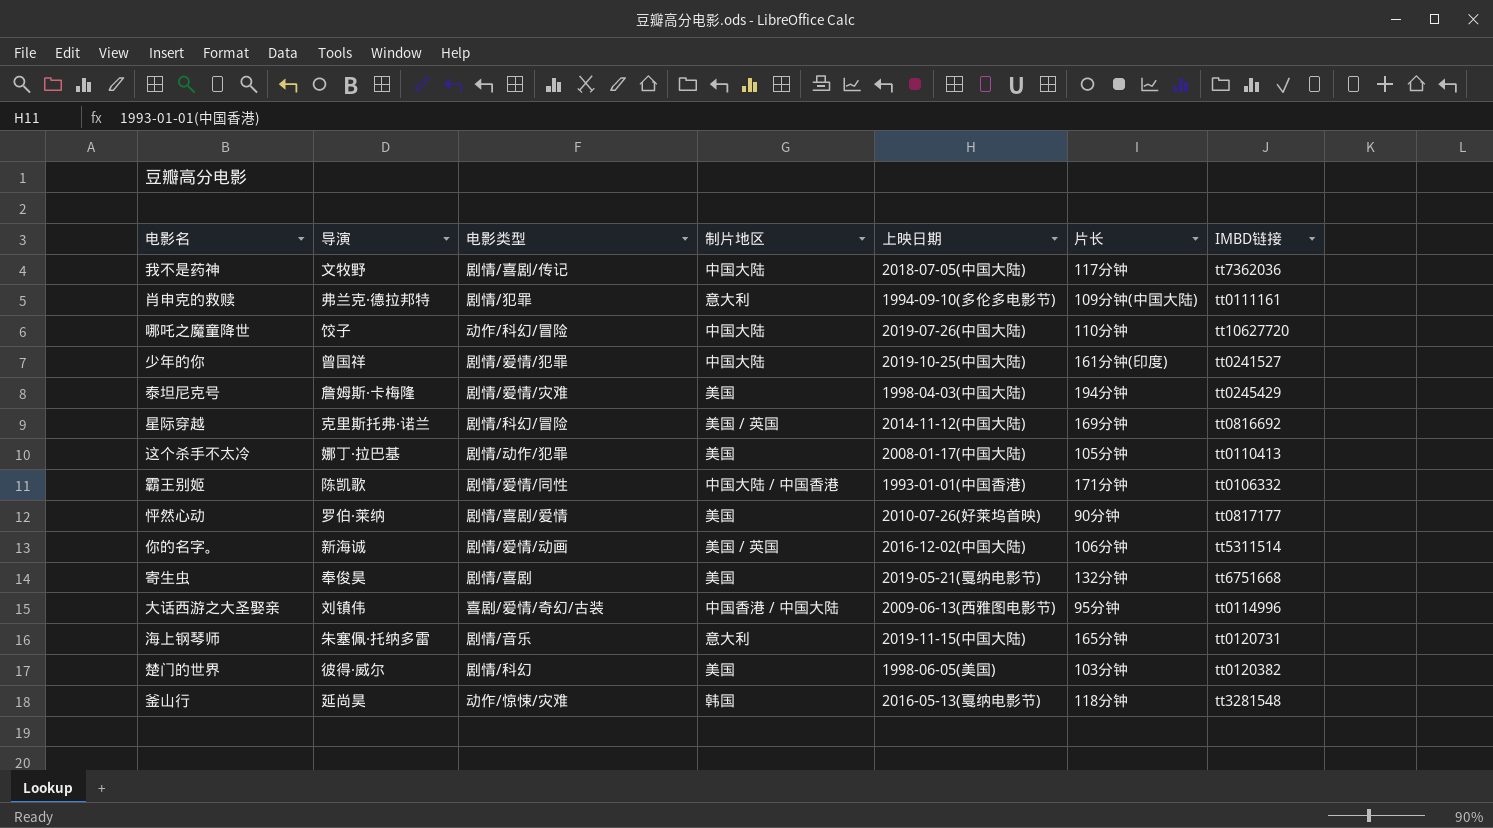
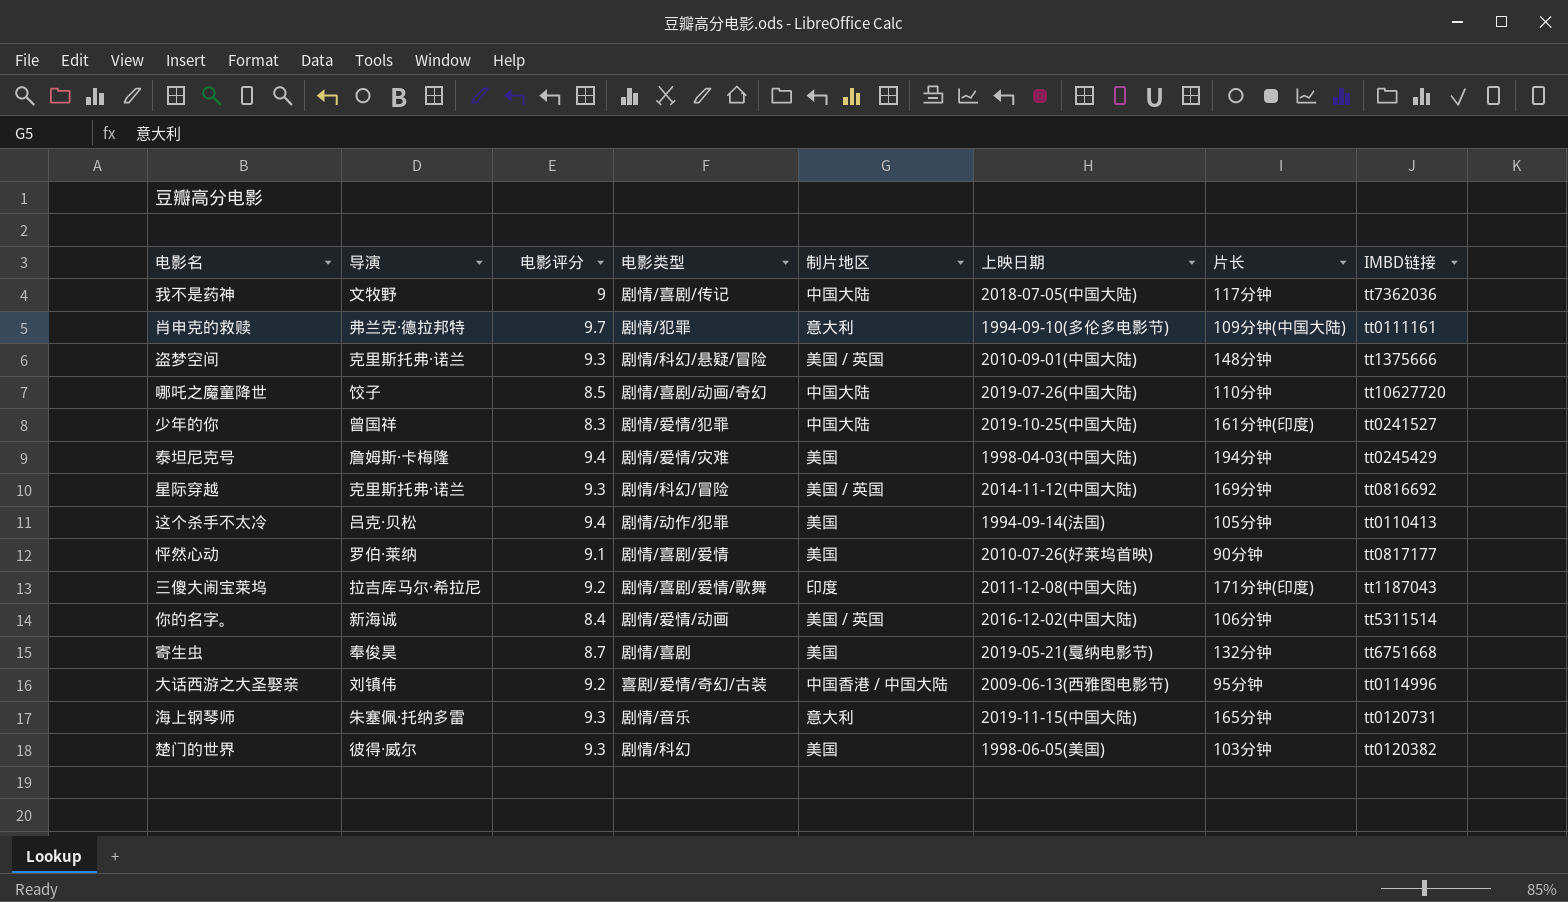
column 电影评分 | position: none -> 3
row 霸王别姬: 陈凯歌 | 剧情/爱情/同性 | 中国大陆 / 中国香港 | 1993-01-01(中国香港) | 171分钟 | tt0106332 -> none
row 釜山行: 延尚昊 | 动作/惊悚/灾难 | 韩国 | 2016-05-13(戛纳电影节) | 118分钟 | tt3281548 -> none
row 盗梦空间: none -> 克里斯托弗·诺兰 | 9.3 | 剧情/科幻/悬疑/冒险 | 美国 / 英国 | 2010-09-01(中国大陆) | 148分钟 | tt1375666
哪吒之魔童降世 | 电影类型: 动作/科幻/冒险 -> 剧情/喜剧/动画/奇幻
这个杀手不太冷 | 导演: 娜丁·拉巴基 -> 吕克·贝松
这个杀手不太冷 | 上映日期: 2008-01-17(中国大陆) -> 1994-09-14(法国)
row 三傻大闹宝莱坞: none -> 拉吉库马尔·希拉尼 | 9.2 | 剧情/喜剧/爱情/歌舞 | 印度 | 2011-12-08(中国大陆) | 171分钟(印度) | tt1187043

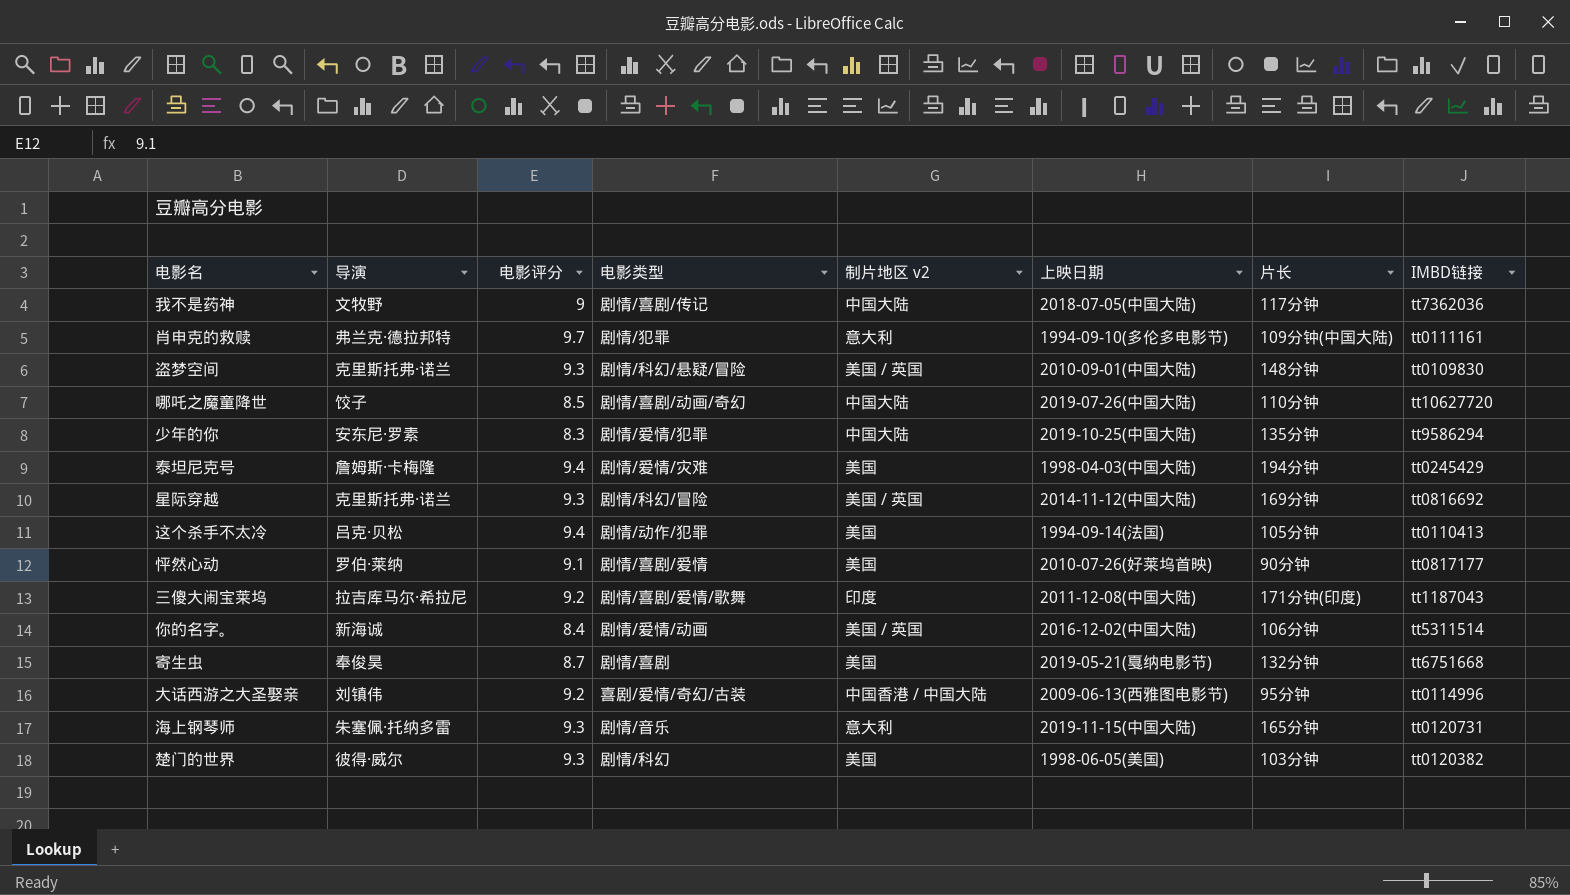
column name: 制片地区 -> 制片地区 v2
盗梦空间 | IMBD链接: tt1375666 -> tt0109830
少年的你 | 导演: 曾国祥 -> 安东尼·罗素
少年的你 | 片长: 161分钟(印度) -> 135分钟
少年的你 | IMBD链接: tt0241527 -> tt9586294

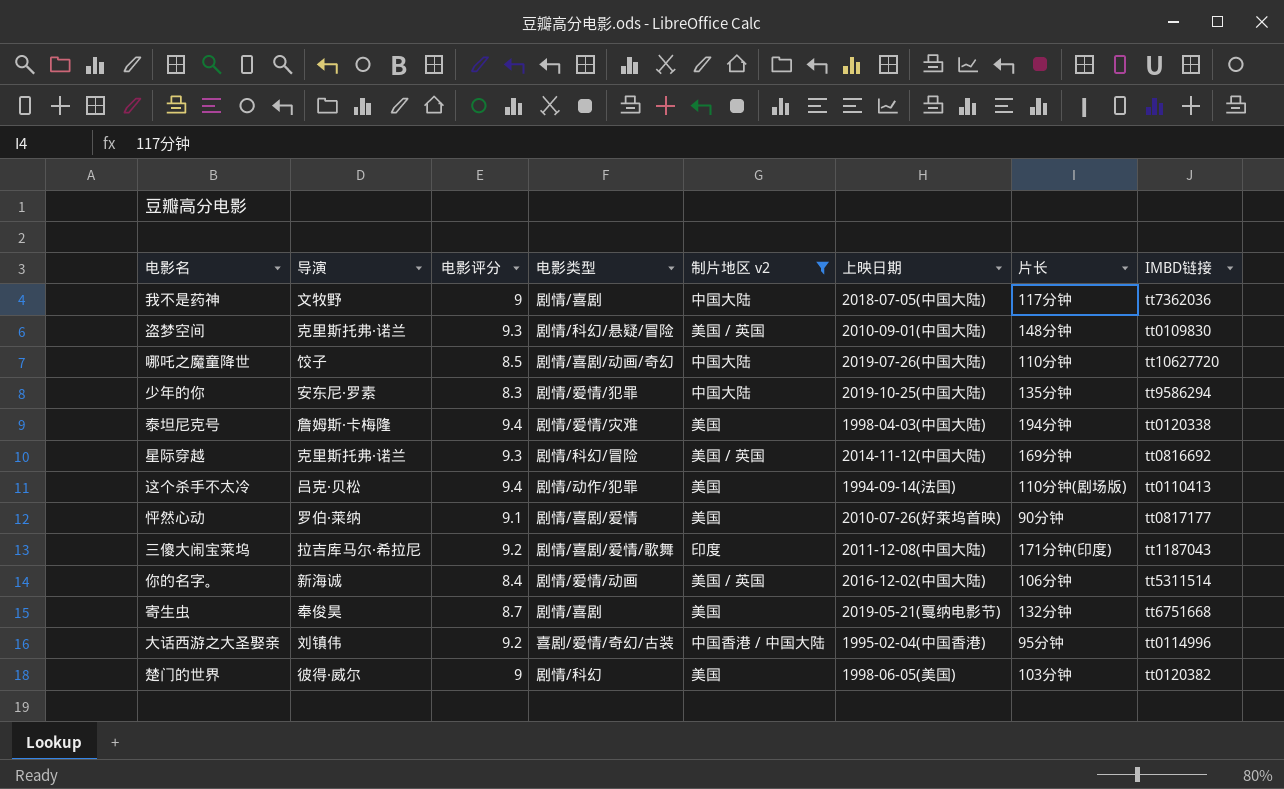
filter: none -> 制片地区 v2 != 意大利
我不是药神 | 电影类型: 剧情/喜剧/传记 -> 剧情/喜剧
泰坦尼克号 | IMBD链接: tt0245429 -> tt0120338
这个杀手不太冷 | 片长: 105分钟 -> 110分钟(剧场版)
大话西游之大圣娶亲 | 上映日期: 2009-06-13(西雅图电影节) -> 1995-02-04(中国香港)
楚门的世界 | 电影评分: 9.3 -> 9

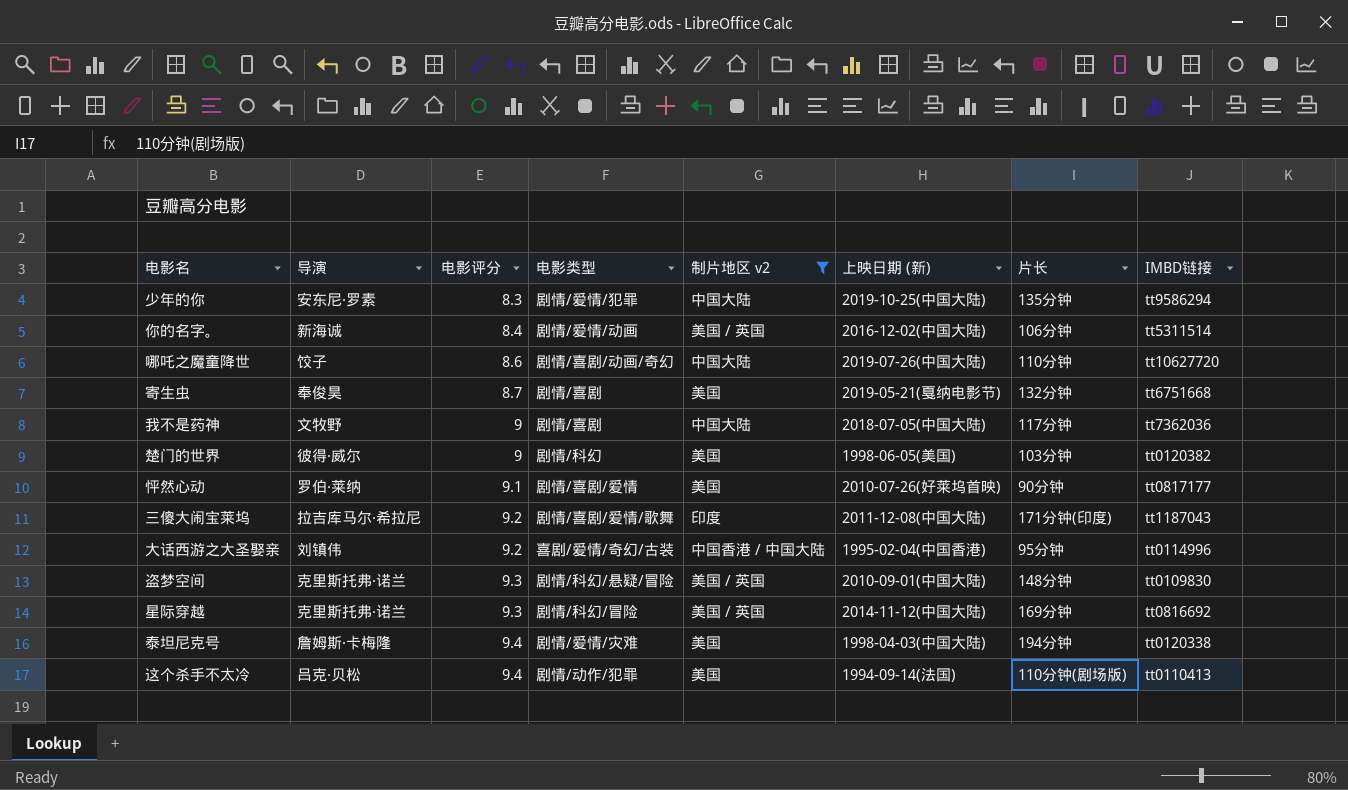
row order: none -> 电影评分 ascending
column name: 上映日期 -> 上映日期 (新)
哪吒之魔童降世 | 电影评分: 8.5 -> 8.6

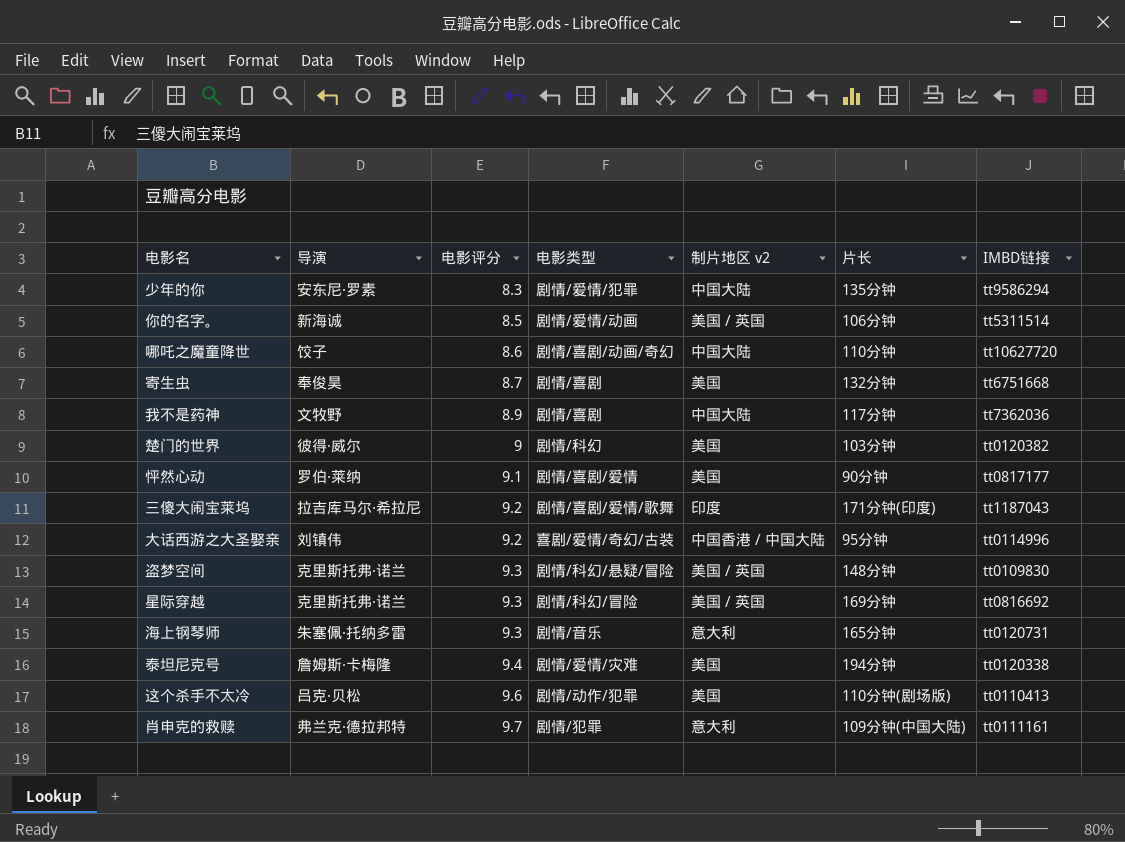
filter: 制片地区 v2 != 意大利 -> none
column 上映日期 (新) | position: 6 -> none
你的名字。 | 电影评分: 8.4 -> 8.5
我不是药神 | 电影评分: 9 -> 8.9
这个杀手不太冷 | 电影评分: 9.4 -> 9.6

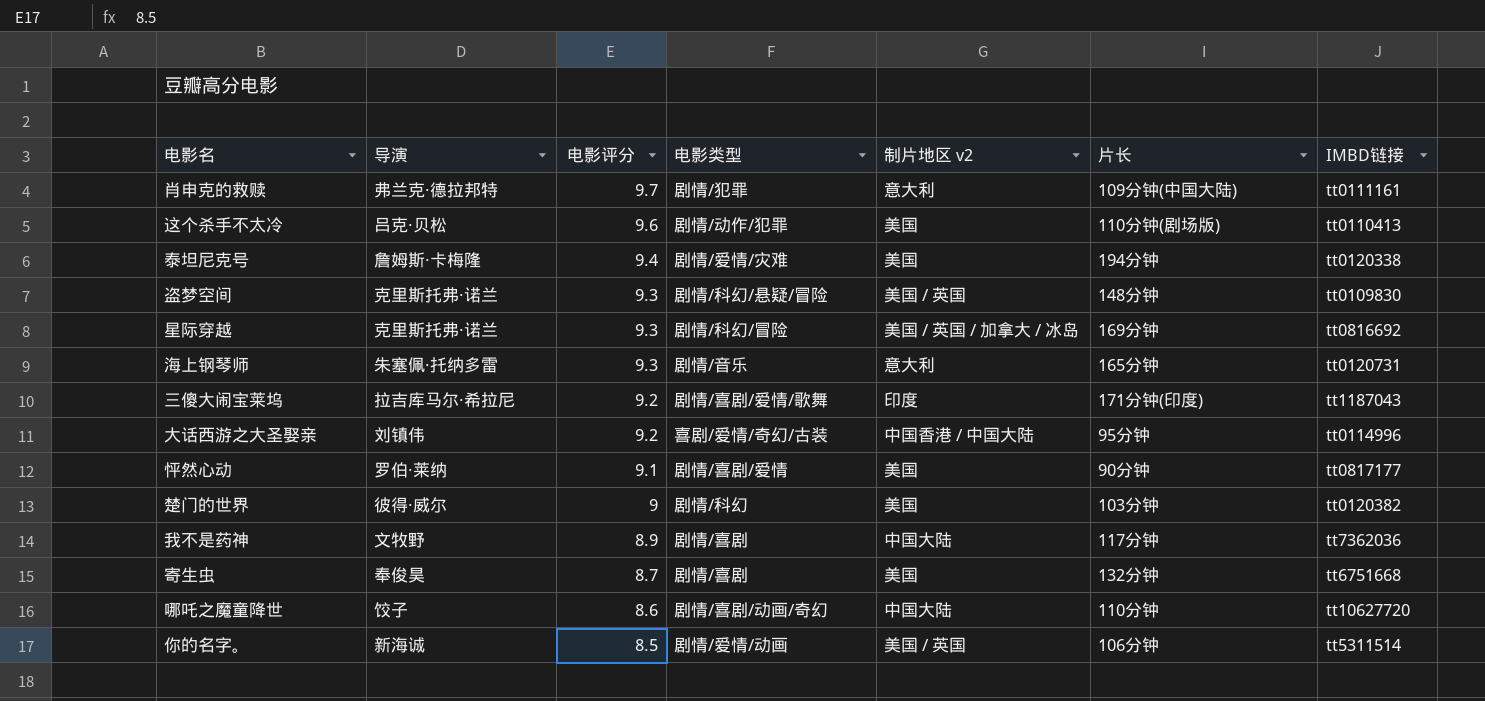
row order: 电影评分 ascending -> 电影评分 descending
row 少年的你: 安东尼·罗素 | 8.3 | 剧情/爱情/犯罪 | 中国大陆 | 135分钟 | tt9586294 -> none
星际穿越 | 制片地区 v2: 美国 / 英国 -> 美国 / 英国 / 加拿大 / 冰岛

